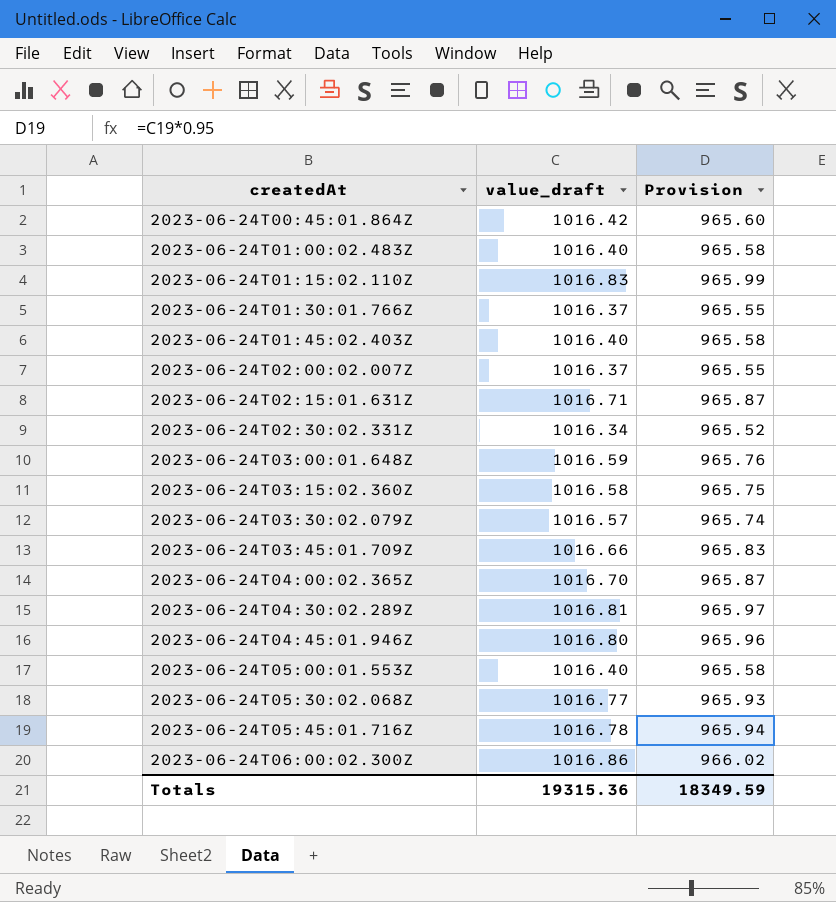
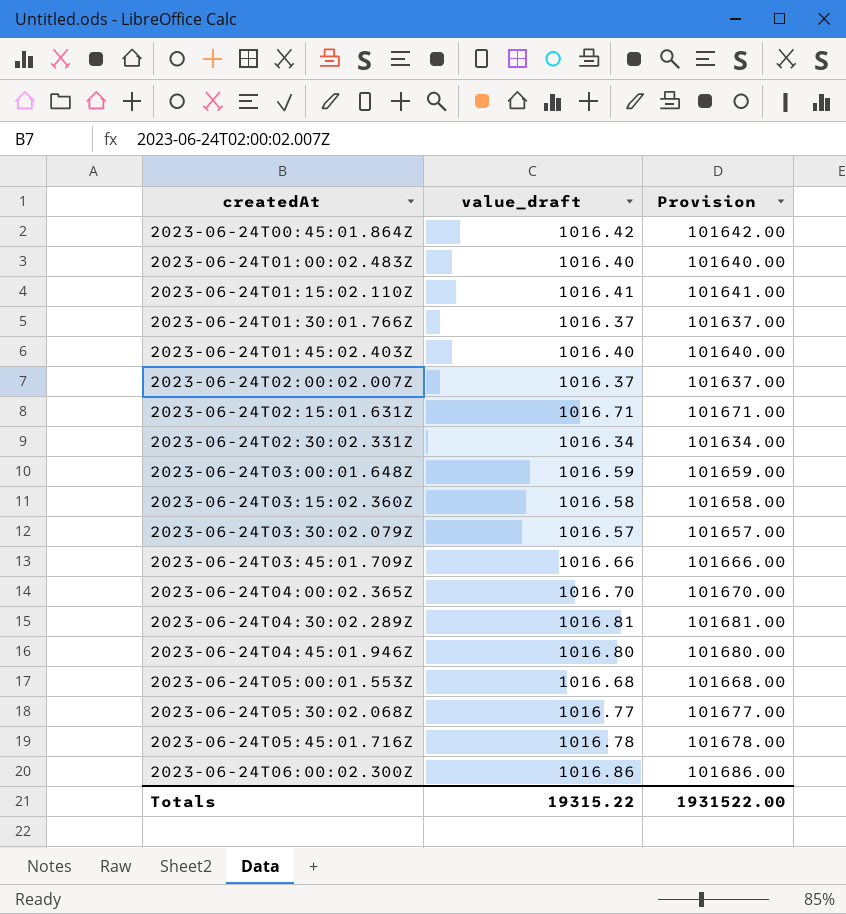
column Provision | formula: [value_draft] * 0.95 -> [value_draft] * 100
2023-06-24T01:15:02.110Z | value_draft: 1016.83 -> 1016.41
2023-06-24T05:00:01.553Z | value_draft: 1016.40 -> 1016.68
Totals | value_draft: 19315.36 -> 19315.22
Totals | Provision: 18349.59 -> 1931522.00

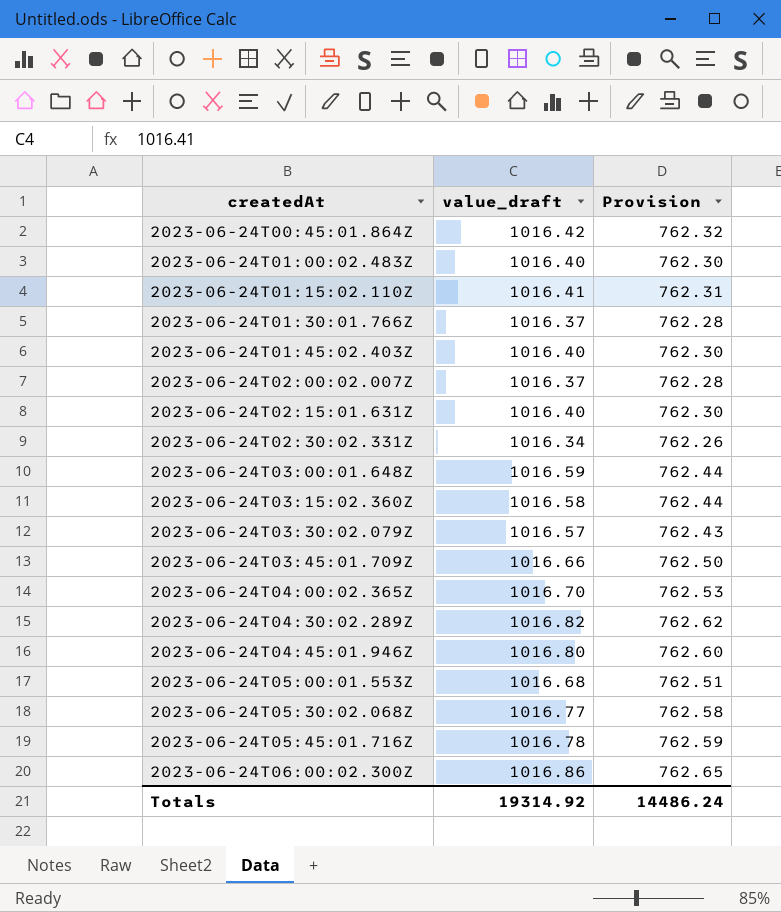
column Provision | formula: [value_draft] * 100 -> [value_draft] * 0.75
2023-06-24T02:15:01.631Z | value_draft: 1016.71 -> 1016.40
2023-06-24T04:30:02.289Z | value_draft: 1016.81 -> 1016.82
Totals | value_draft: 19315.22 -> 19314.92
Totals | Provision: 1931522.00 -> 14486.24

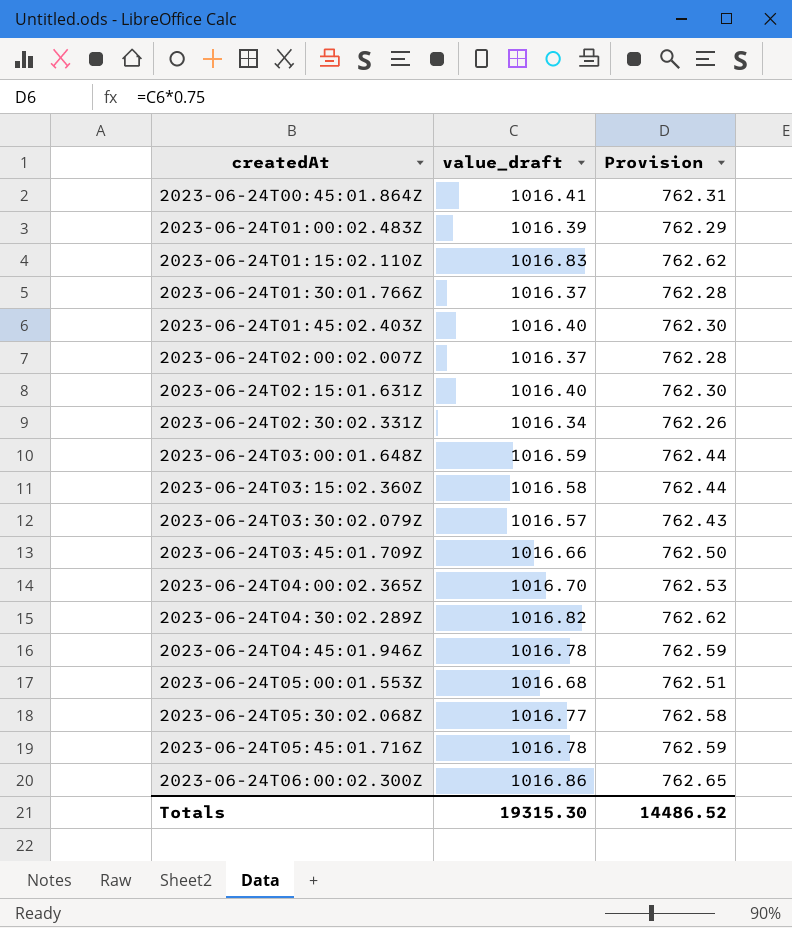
2023-06-24T00:45:01.864Z | value_draft: 1016.42 -> 1016.41
2023-06-24T00:45:01.864Z | Provision: 762.32 -> 762.31
2023-06-24T01:00:02.483Z | value_draft: 1016.40 -> 1016.39
2023-06-24T01:00:02.483Z | Provision: 762.30 -> 762.29
2023-06-24T01:15:02.110Z | value_draft: 1016.41 -> 1016.83
2023-06-24T01:15:02.110Z | Provision: 762.31 -> 762.62
2023-06-24T04:45:01.946Z | value_draft: 1016.80 -> 1016.78
2023-06-24T04:45:01.946Z | Provision: 762.60 -> 762.59
Totals | value_draft: 19314.92 -> 19315.30
Totals | Provision: 14486.24 -> 14486.52

